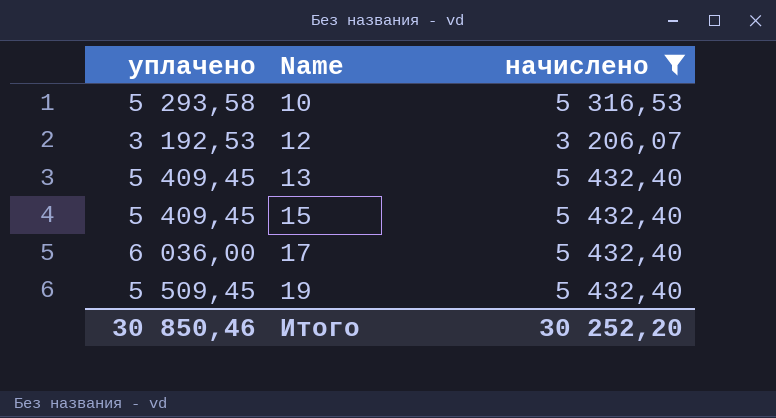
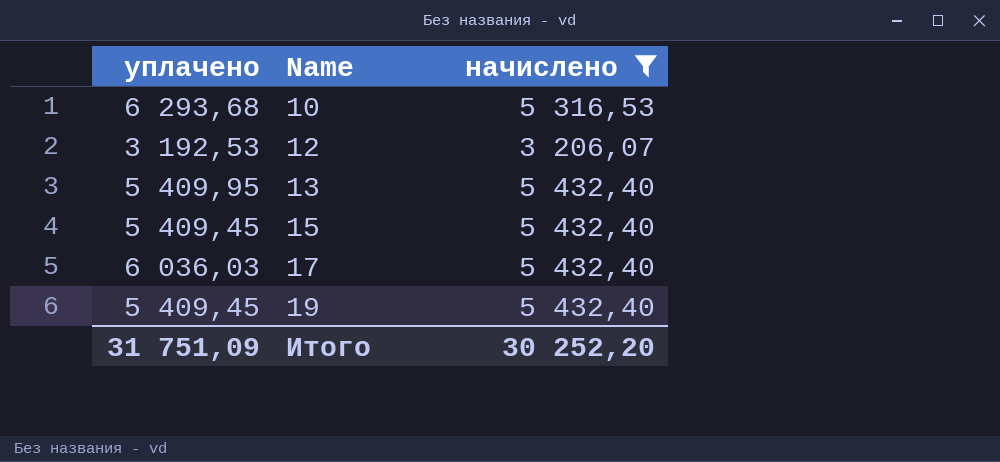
10 | уплачено: 5 293,58 -> 6 293,68
13 | уплачено: 5 409,45 -> 5 409,95
17 | уплачено: 6 036,00 -> 6 036,03
19 | уплачено: 5 509,45 -> 5 409,45
Итого | уплачено: 30 850,46 -> 31 751,09

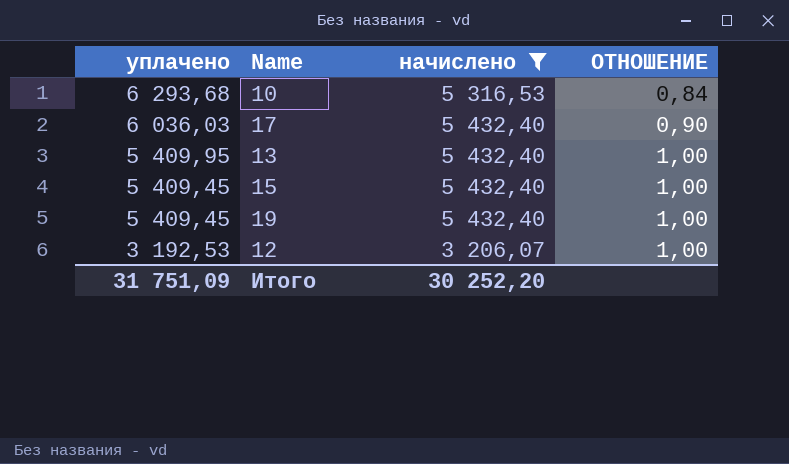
row order: Name ascending -> уплачено descending
column ОТНОШЕНИЕ | formula: none -> [начислено] / [уплачено]

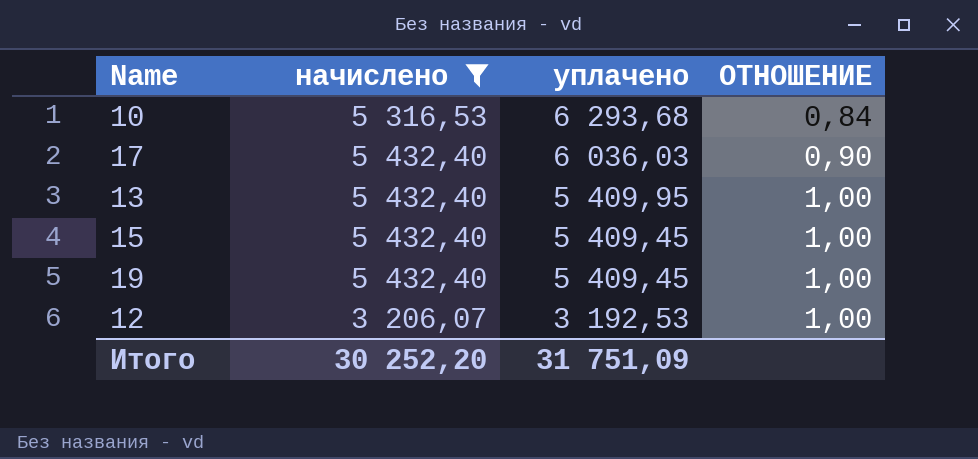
column уплачено | position: 1 -> 3

